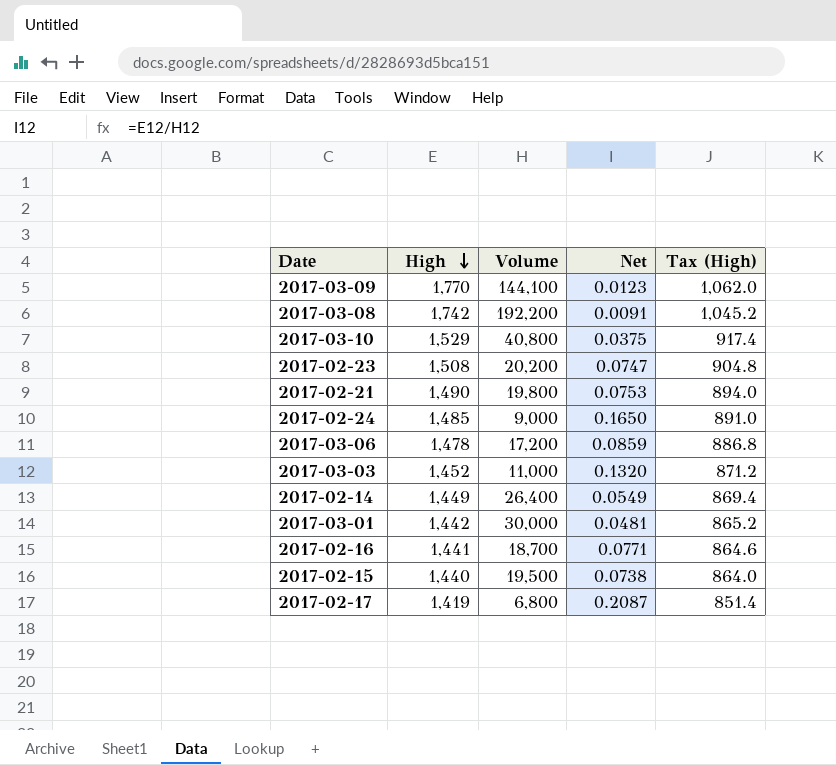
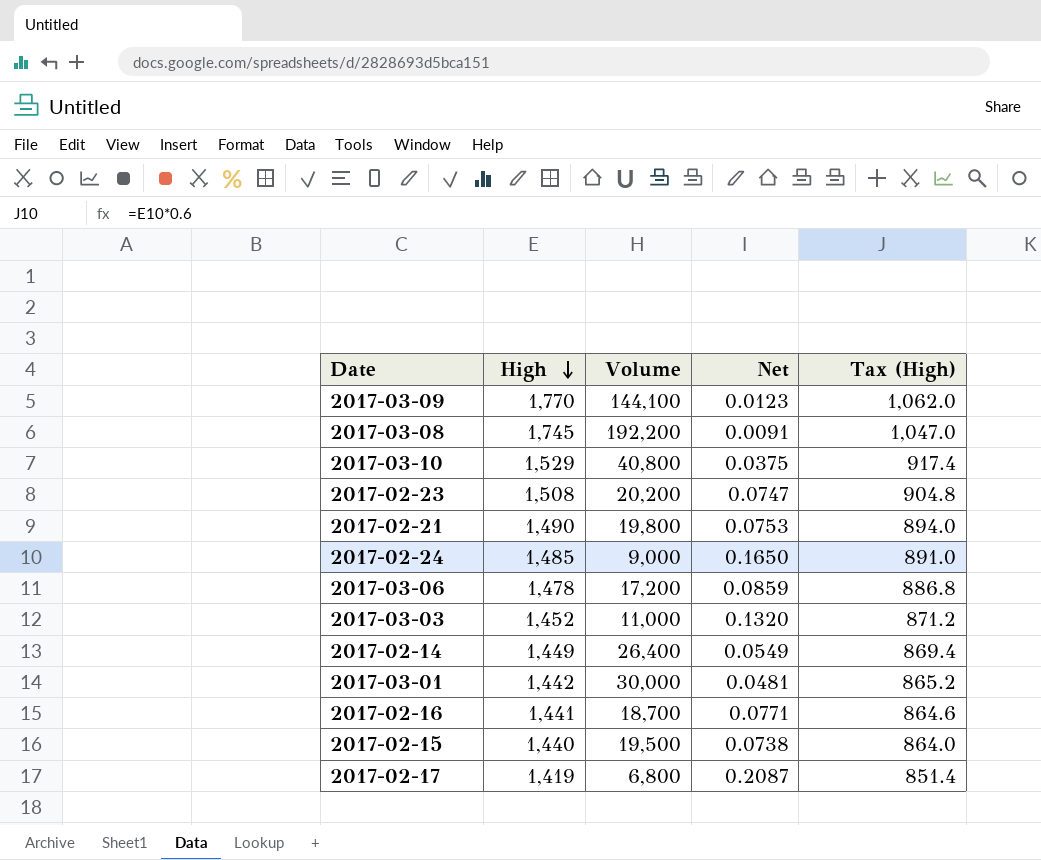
2017-03-08 | High: 1,742 -> 1,745
2017-03-08 | Tax (High): 1,045.2 -> 1,047.0

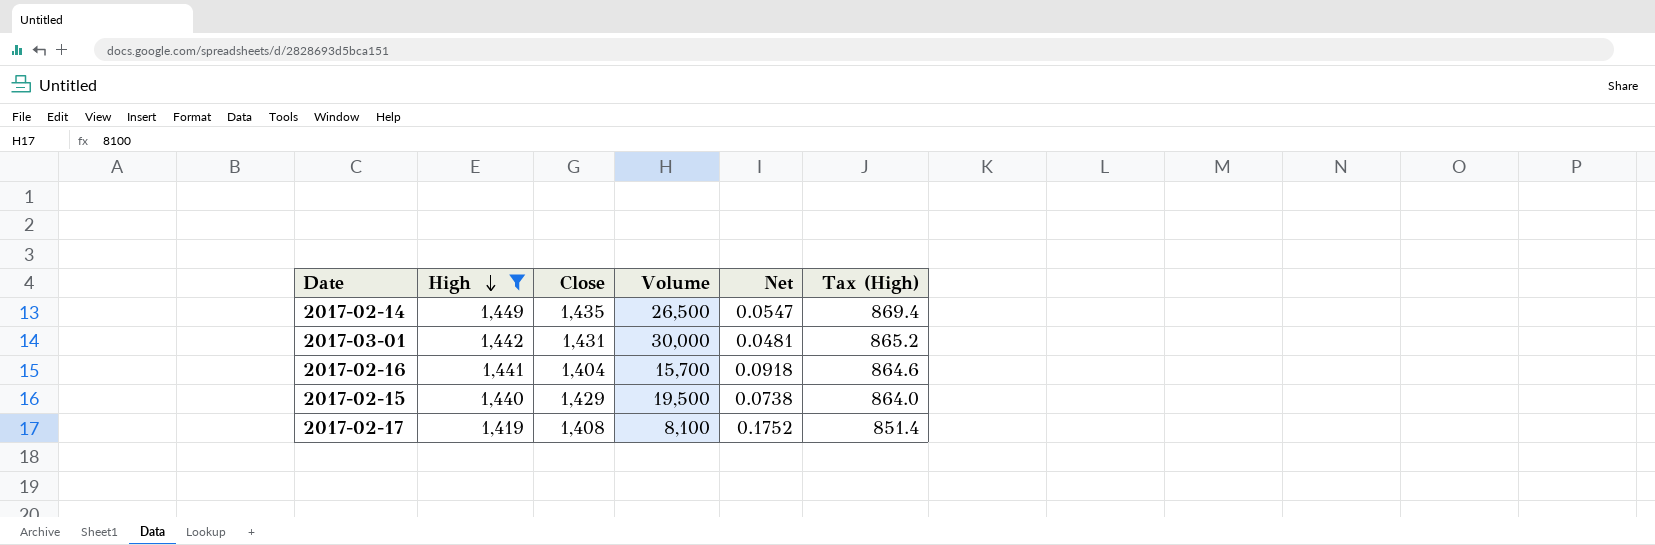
filter: none -> High <= 1,449
column Close | position: none -> 3
2017-02-14 | Volume: 26,400 -> 26,500
2017-02-14 | Net: 0.0549 -> 0.0547
2017-02-16 | Volume: 18,700 -> 15,700
2017-02-16 | Net: 0.0771 -> 0.0918
2017-02-17 | Volume: 6,800 -> 8,100
2017-02-17 | Net: 0.2087 -> 0.1752

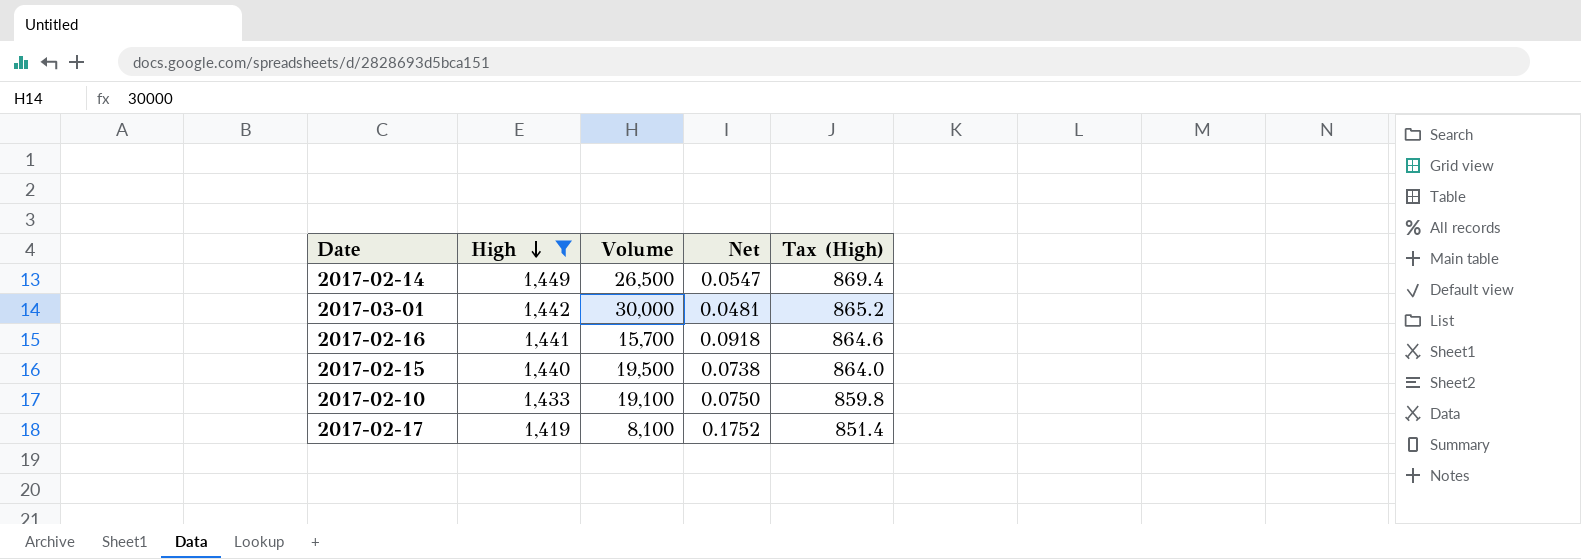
column Close | position: 3 -> none
row 2017-02-10: none -> 1,433 | 19,100 | 0.0750 | 859.8

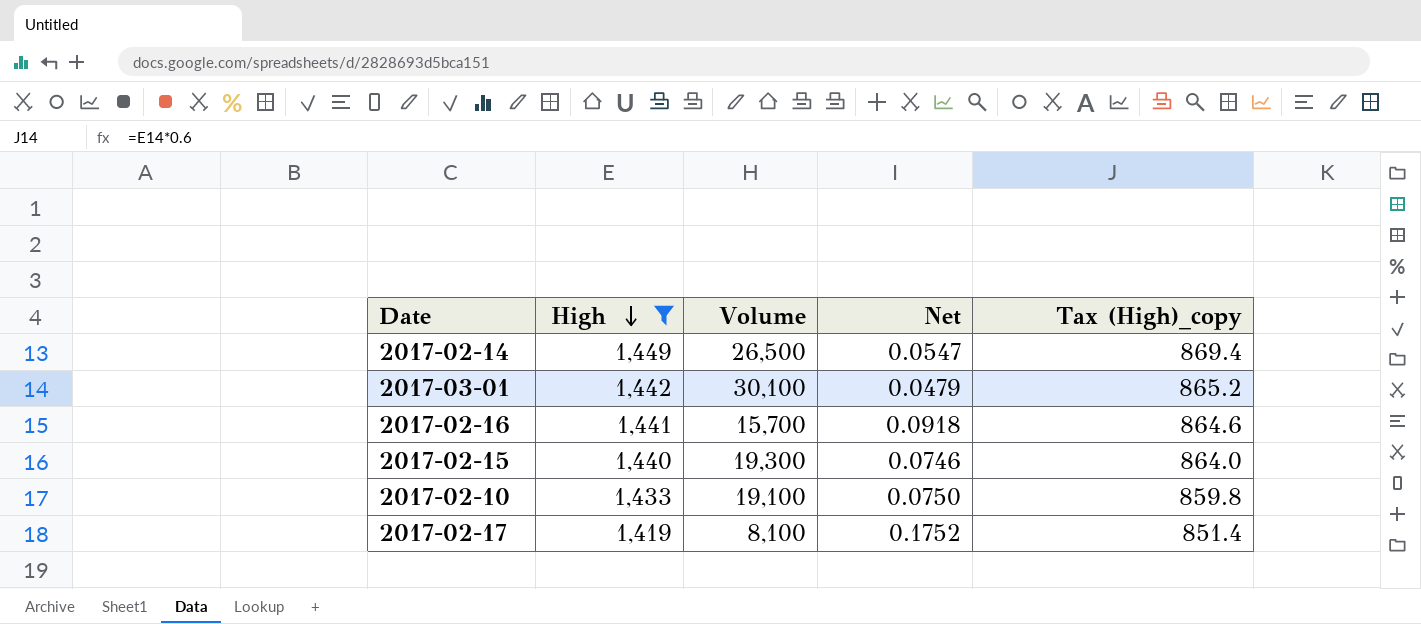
column name: Tax (High) -> Tax (High)_copy
2017-03-01 | Volume: 30,000 -> 30,100
2017-03-01 | Net: 0.0481 -> 0.0479
2017-02-15 | Volume: 19,500 -> 19,300
2017-02-15 | Net: 0.0738 -> 0.0746

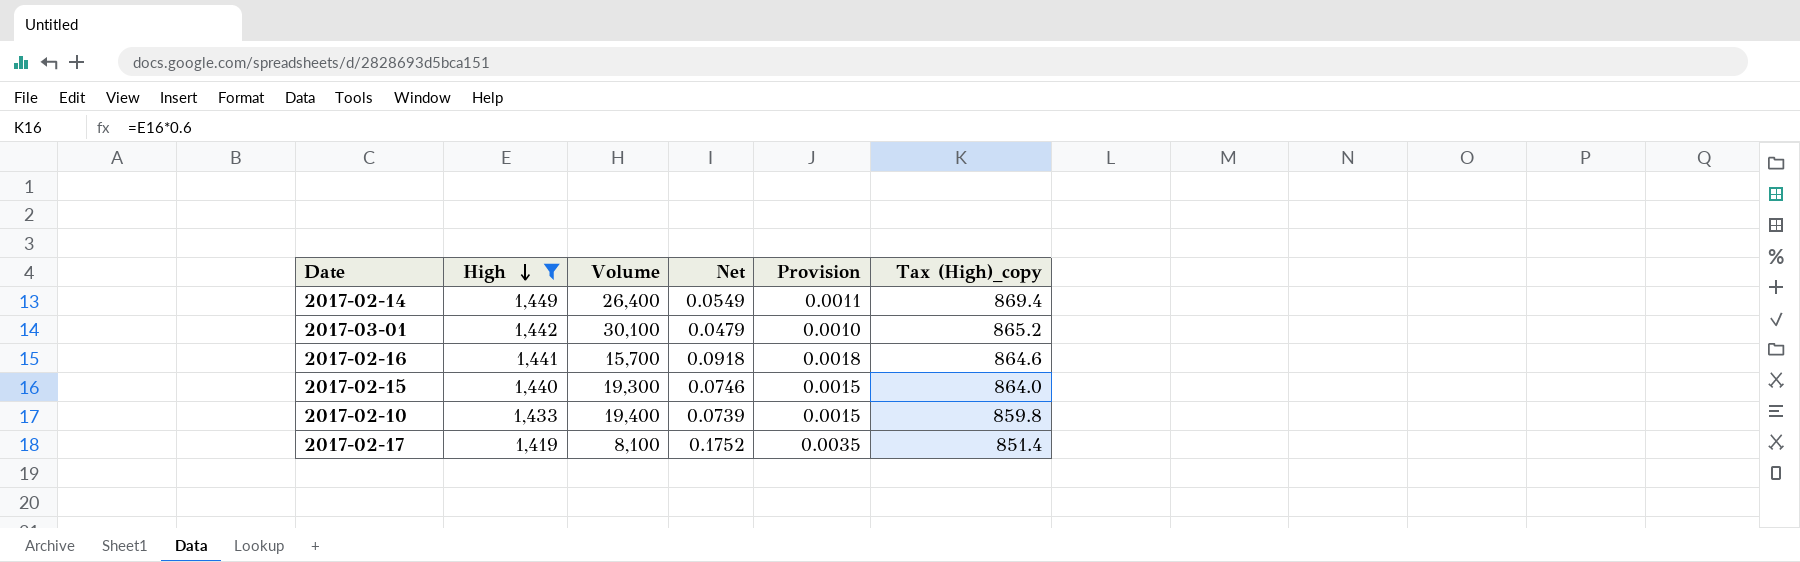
column Provision | formula: none -> [Net] * 0.02
2017-02-14 | Volume: 26,500 -> 26,400
2017-02-14 | Net: 0.0547 -> 0.0549
2017-02-10 | Volume: 19,100 -> 19,400
2017-02-10 | Net: 0.0750 -> 0.0739

